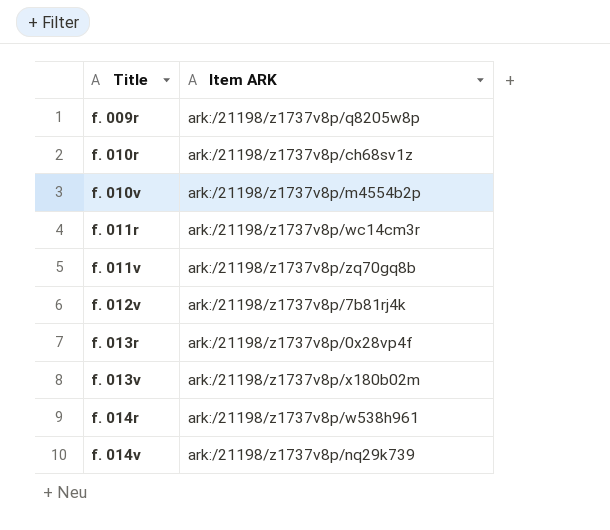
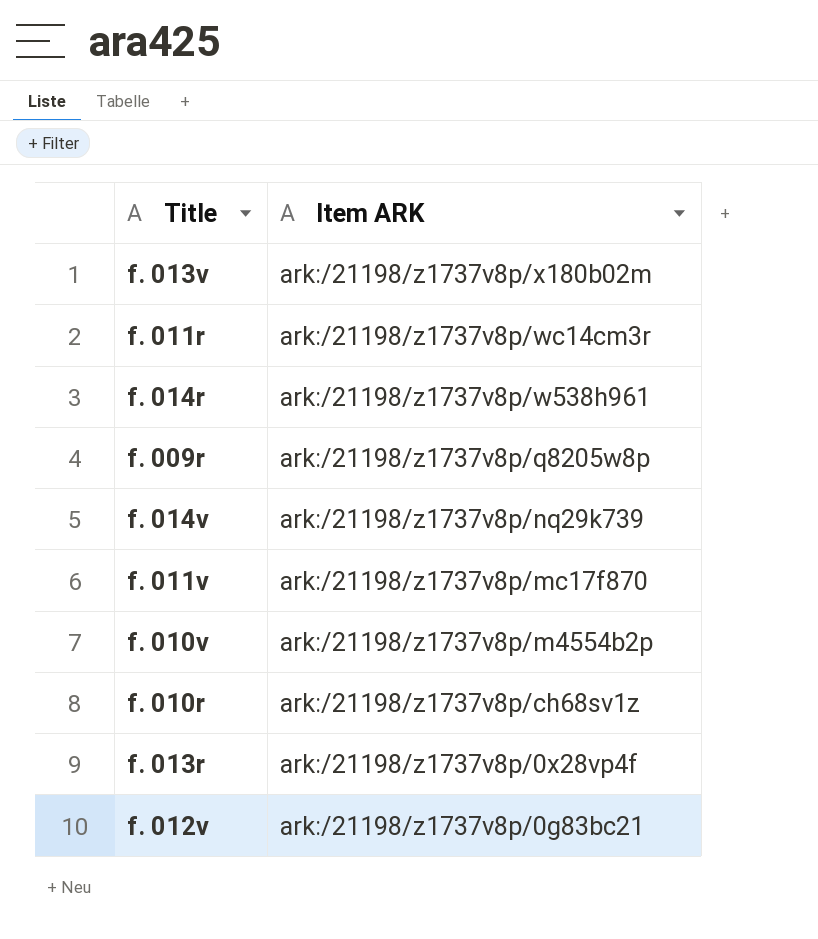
row order: Title ascending -> Item ARK descending
f. 011v | Item ARK: ark:/21198/z1737v8p/zq70gq8b -> ark:/21198/z1737v8p/mc17f870
f. 012v | Item ARK: ark:/21198/z1737v8p/7b81rj4k -> ark:/21198/z1737v8p/0g83bc21

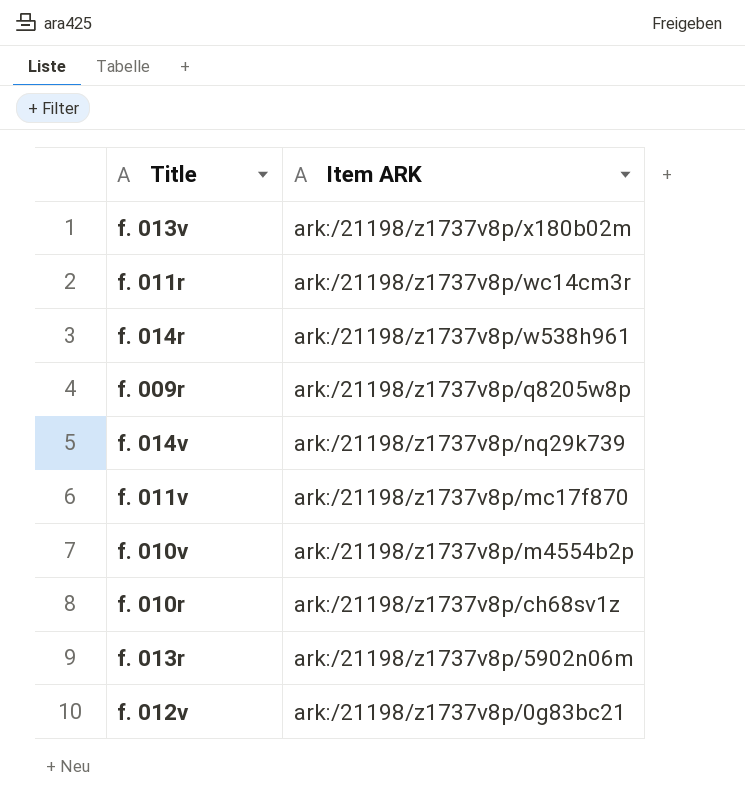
f. 013r | Item ARK: ark:/21198/z1737v8p/0x28vp4f -> ark:/21198/z1737v8p/5902n06m

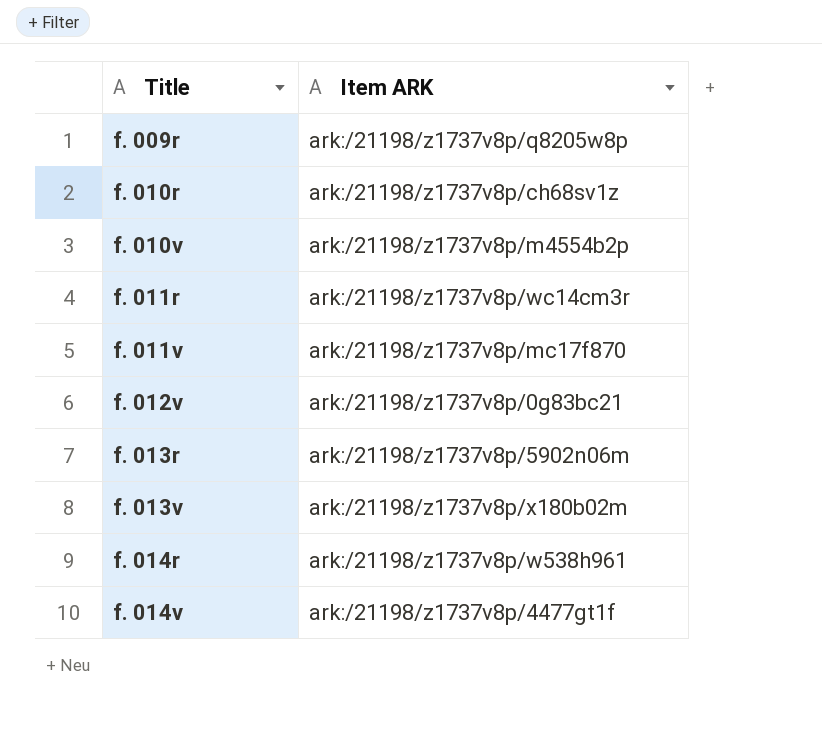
row order: Item ARK descending -> Title ascending
f. 014v | Item ARK: ark:/21198/z1737v8p/nq29k739 -> ark:/21198/z1737v8p/4477gt1f

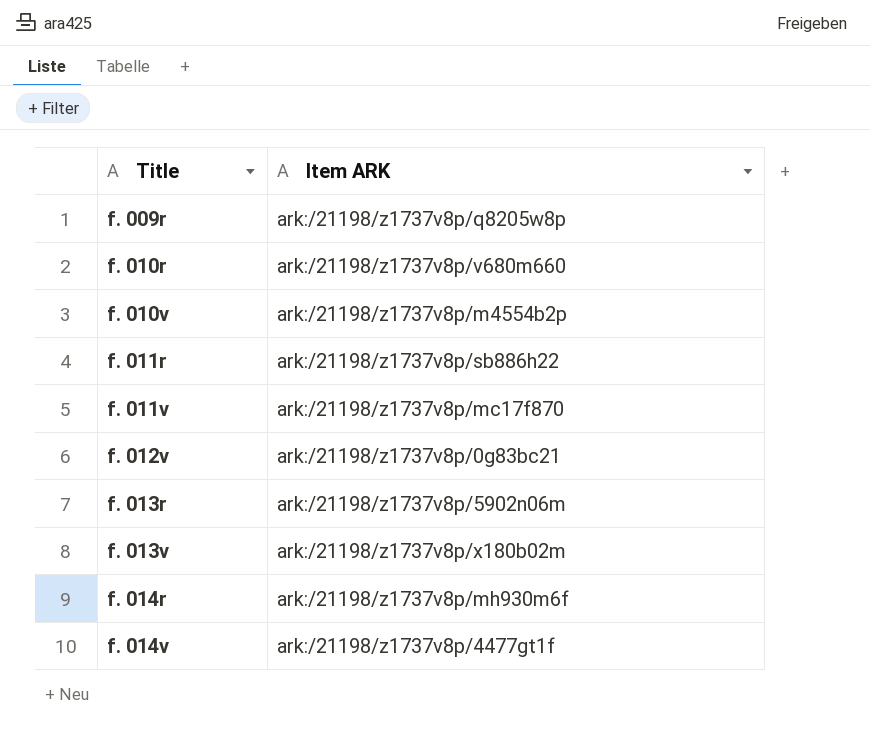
f. 010r | Item ARK: ark:/21198/z1737v8p/ch68sv1z -> ark:/21198/z1737v8p/v680m660
f. 011r | Item ARK: ark:/21198/z1737v8p/wc14cm3r -> ark:/21198/z1737v8p/sb886h22
f. 014r | Item ARK: ark:/21198/z1737v8p/w538h961 -> ark:/21198/z1737v8p/mh930m6f

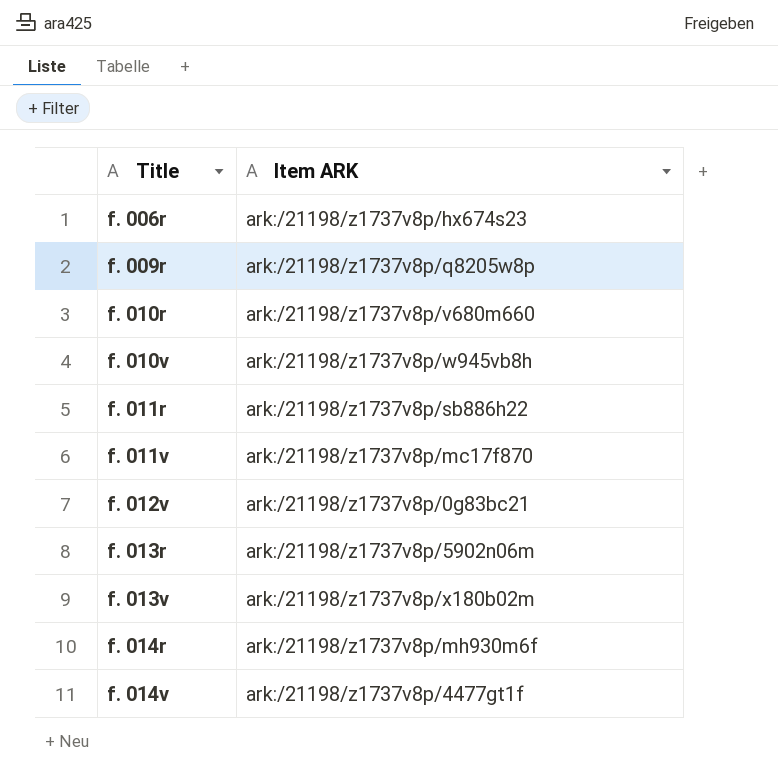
row f. 006r: none -> ark:/21198/z1737v8p/hx674s23
f. 010v | Item ARK: ark:/21198/z1737v8p/m4554b2p -> ark:/21198/z1737v8p/w945vb8h

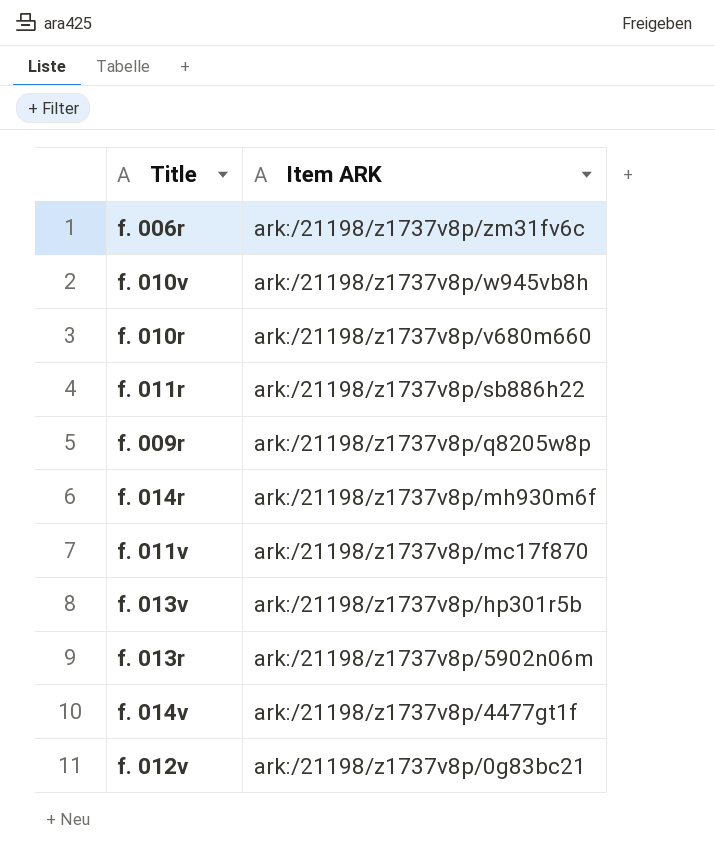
row order: Title ascending -> Item ARK descending
f. 006r | Item ARK: ark:/21198/z1737v8p/hx674s23 -> ark:/21198/z1737v8p/zm31fv6c
f. 013v | Item ARK: ark:/21198/z1737v8p/x180b02m -> ark:/21198/z1737v8p/hp301r5b

